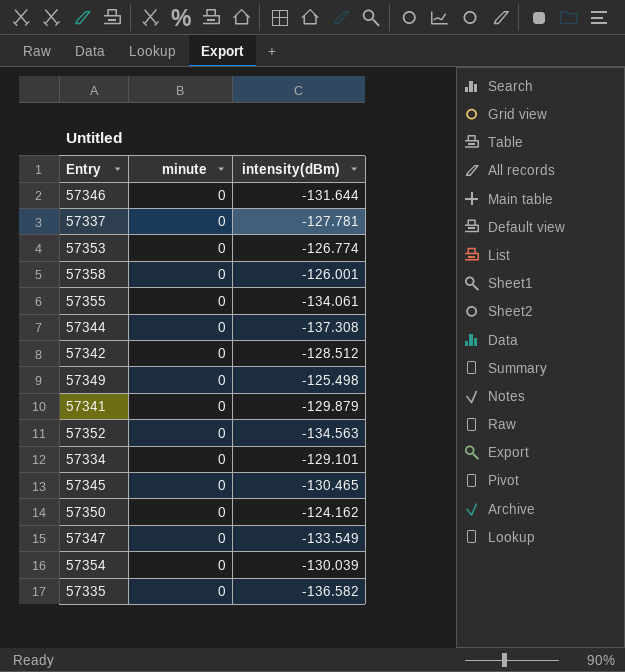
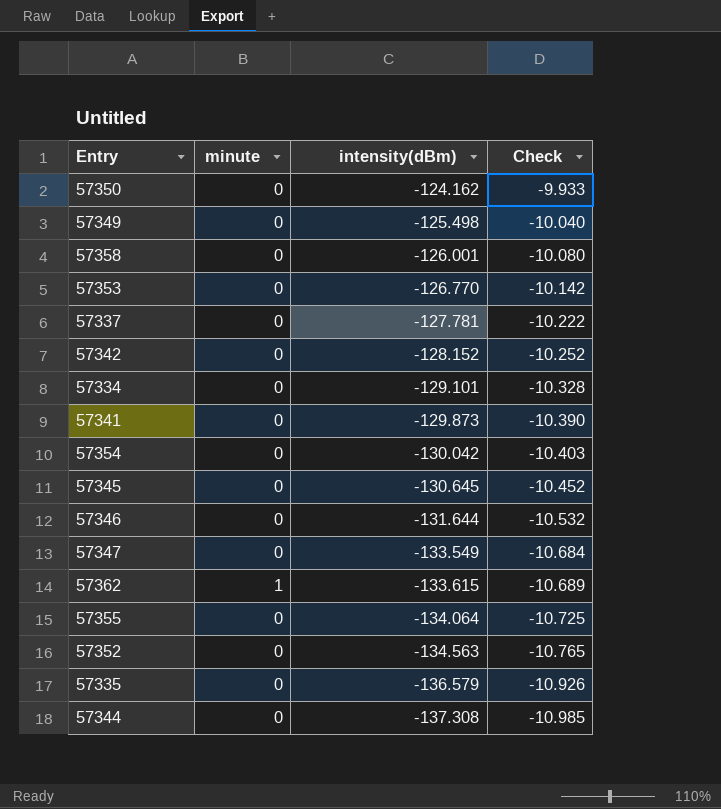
row order: none -> intensity(dBm) descending
column Check | formula: none -> [intensity(dBm)] * 0.08
57353 | intensity(dBm): -126.774 -> -126.770
57342 | intensity(dBm): -128.512 -> -128.152
57341 | intensity(dBm): -129.879 -> -129.873
57354 | intensity(dBm): -130.039 -> -130.042
57345 | intensity(dBm): -130.465 -> -130.645
row 57362: none -> 1 | -133.615 | -10.689
57355 | intensity(dBm): -134.061 -> -134.064
57335 | intensity(dBm): -136.582 -> -136.579

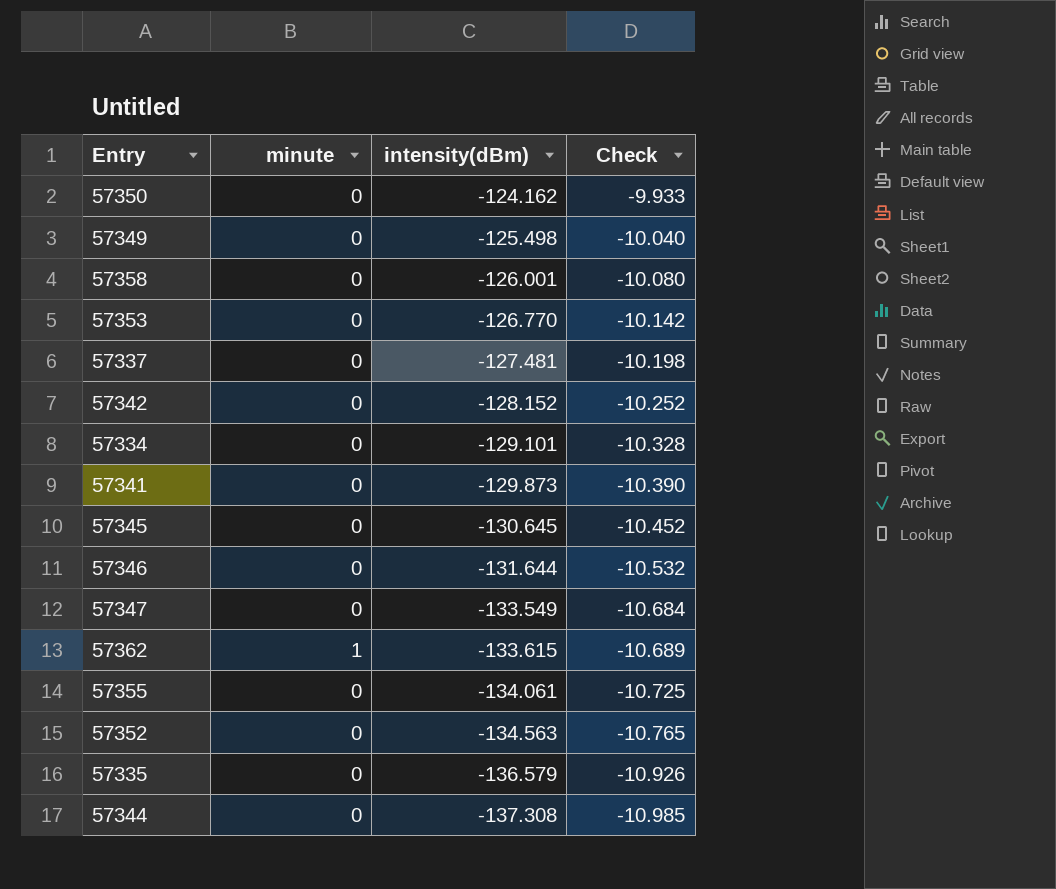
row 57354: 0 | -130.042 | -10.403 -> none
57337 | intensity(dBm): -127.781 -> -127.481
57337 | Check: -10.222 -> -10.198
57355 | intensity(dBm): -134.064 -> -134.061

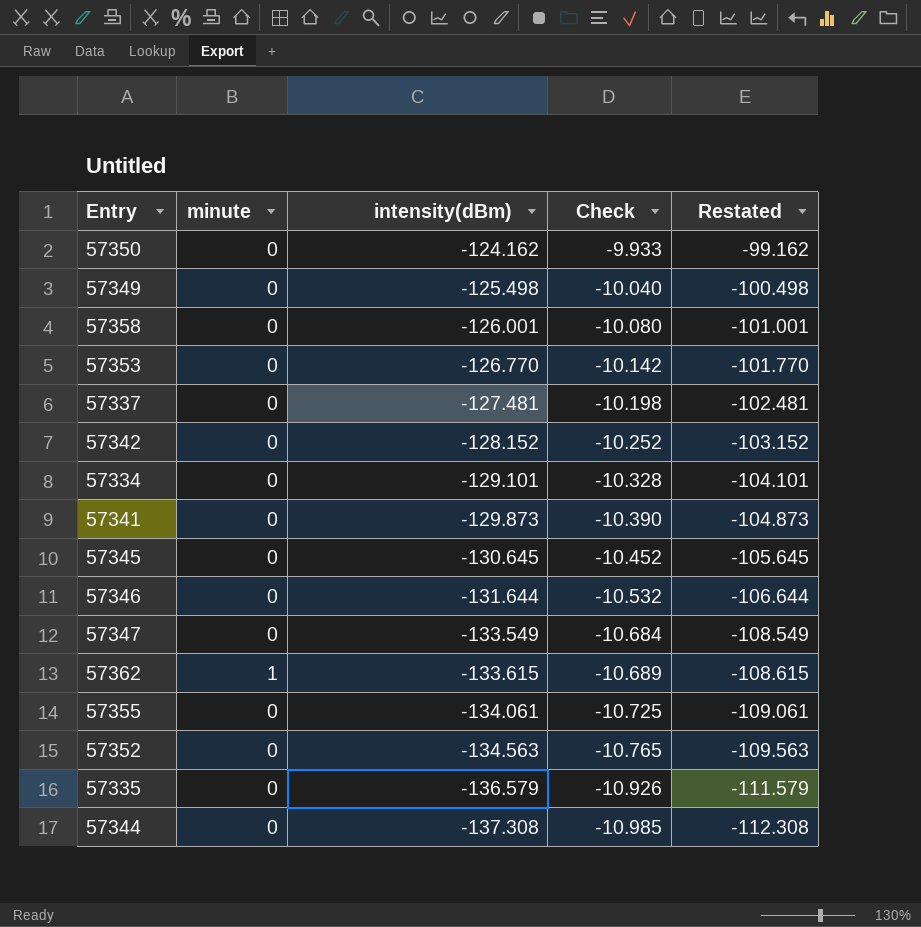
column Restated | formula: none -> [intensity(dBm)] + 25

